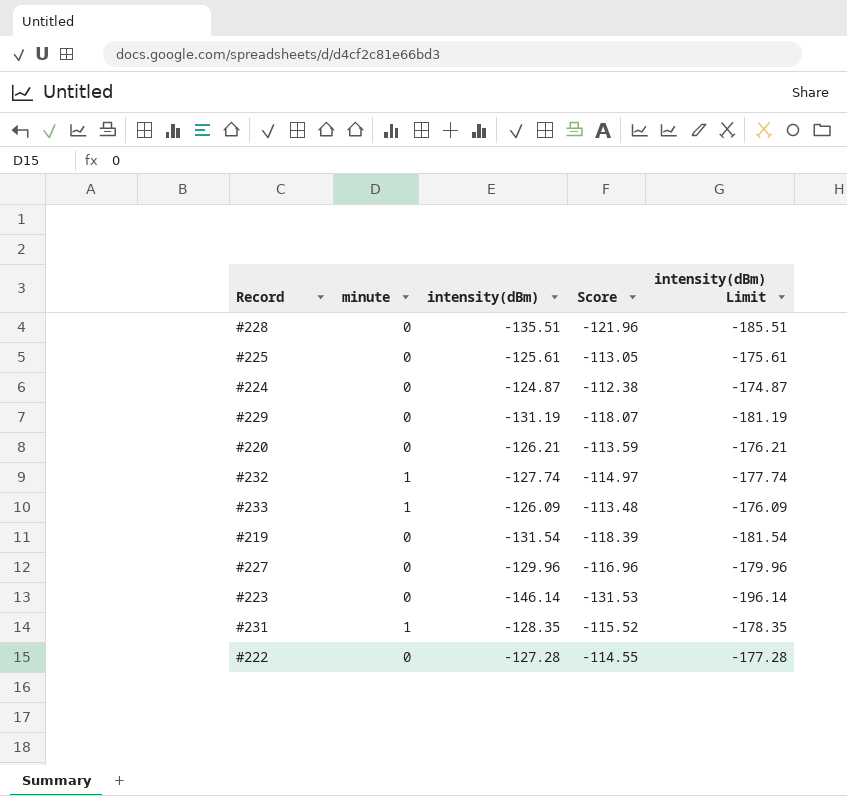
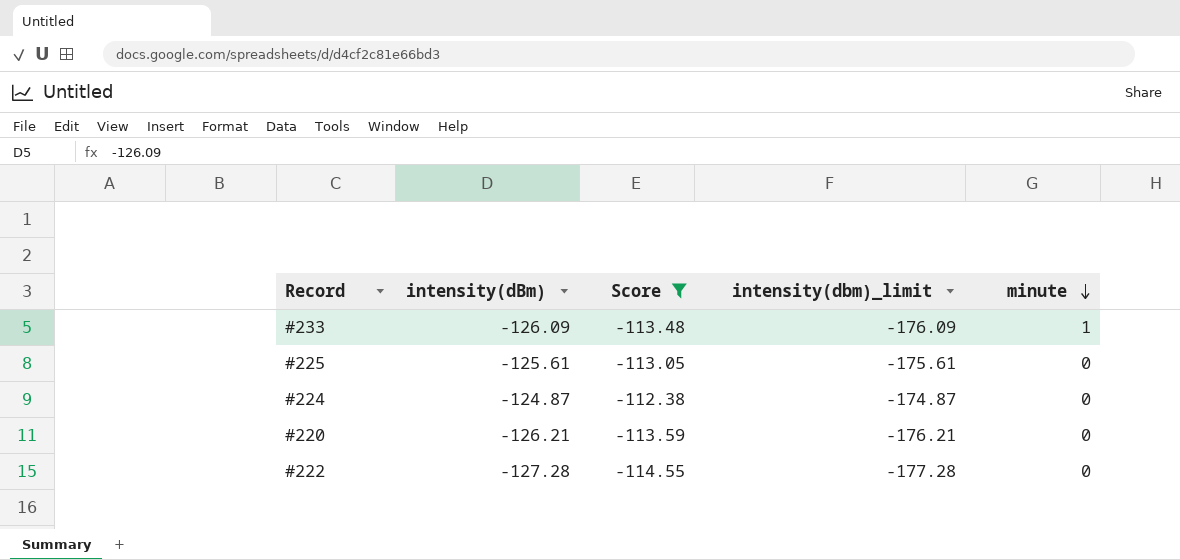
filter: none -> Score >= -114.55
row order: none -> minute descending
column name: intensity(dBm) Limit -> intensity(dbm)_limit
column minute | position: 2 -> 5

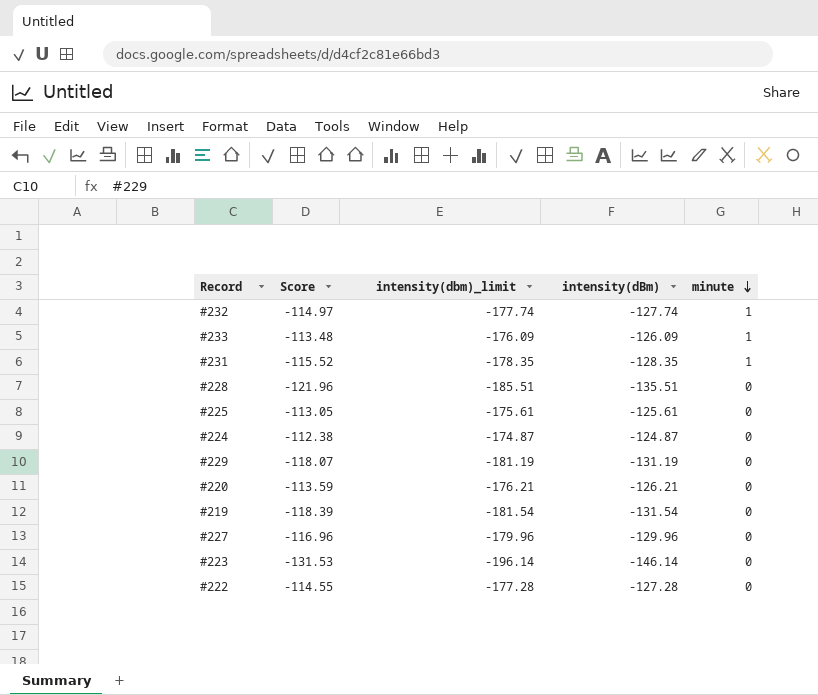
filter: Score >= -114.55 -> none
column intensity(dBm) | position: 2 -> 4

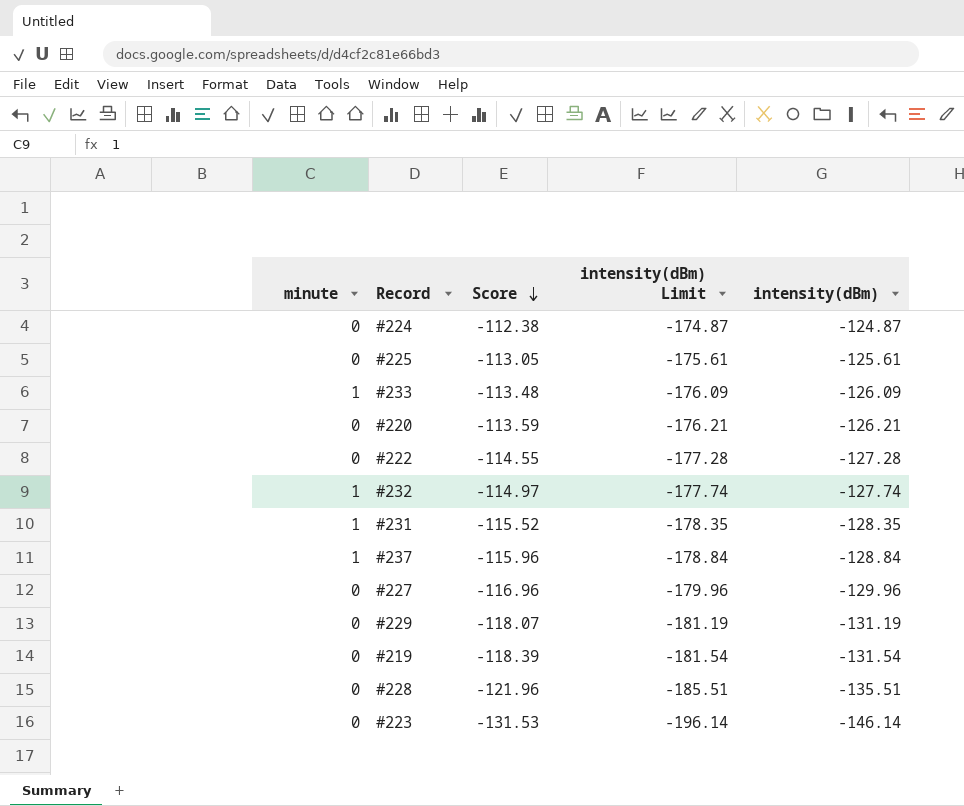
row order: minute descending -> Score descending
column minute | position: 5 -> 1
column name: intensity(dbm)_limit -> intensity(dBm) Limit
row #237: none -> 1 | -115.96 | -178.84 | -128.84

